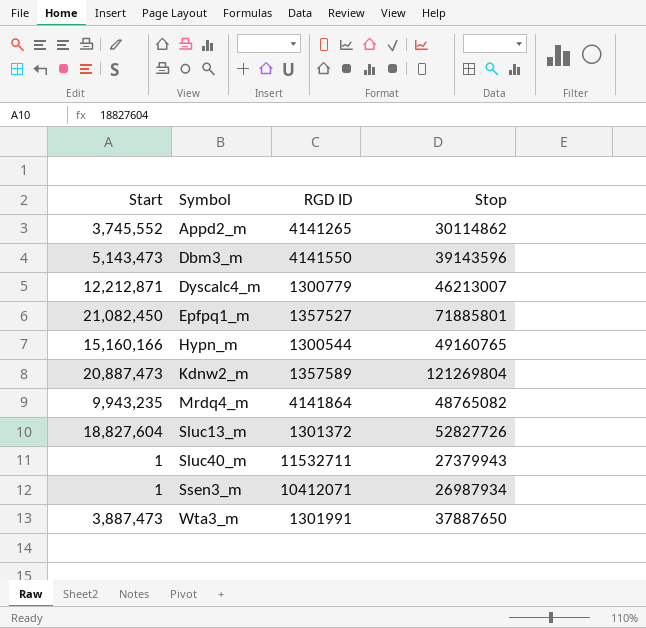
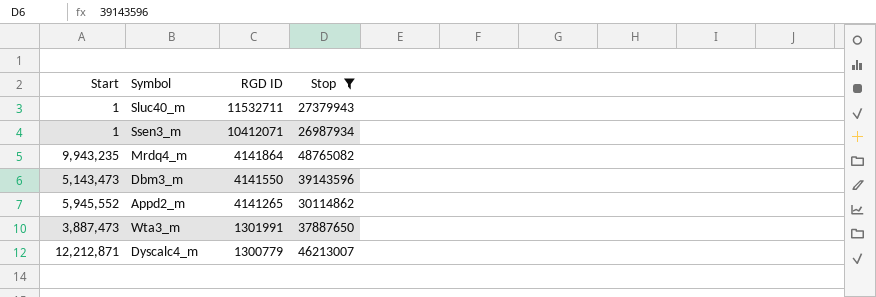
filter: none -> Stop <= 48765082
row order: Symbol ascending -> RGD ID descending
Appd2_m | Start: 3,745,552 -> 5,945,552

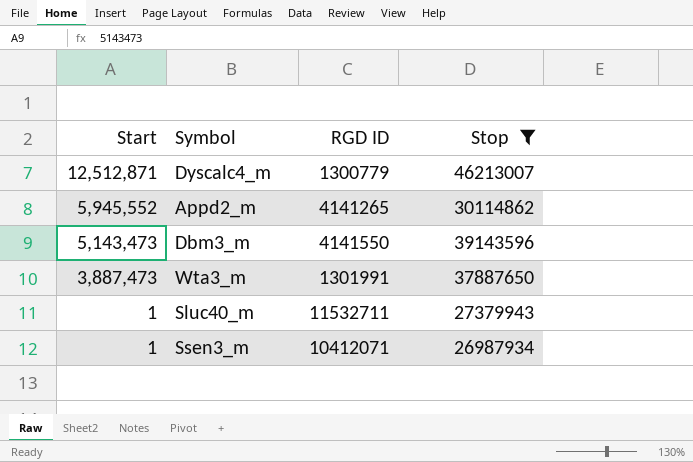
row order: RGD ID descending -> Start descending
row Mrdq4_m: 9,943,235 | 4141864 | 48765082 -> none
Dyscalc4_m | Start: 12,212,871 -> 12,512,871

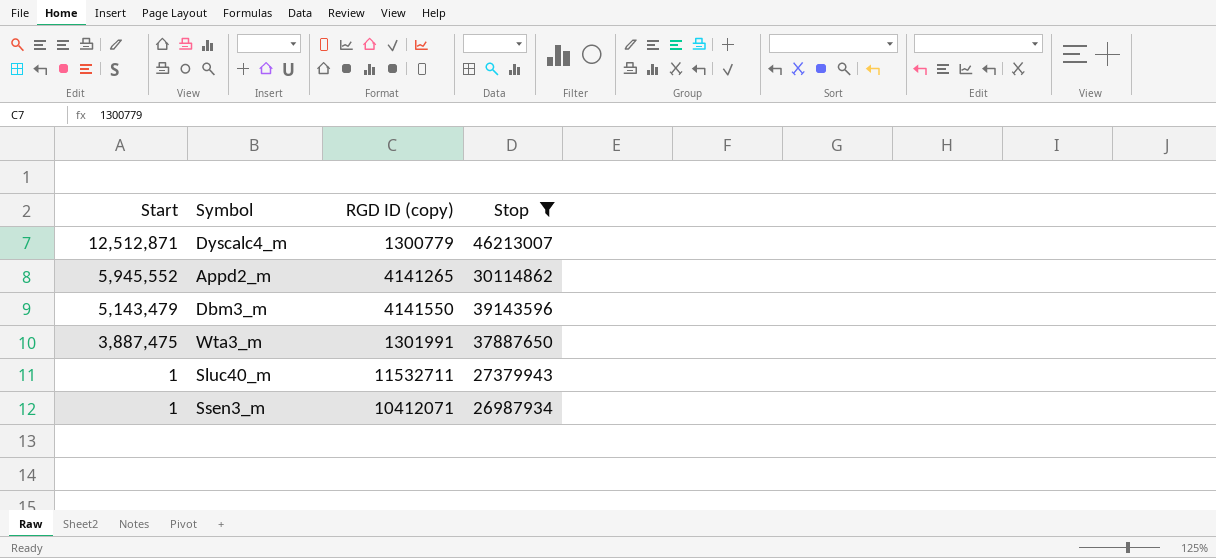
column name: RGD ID -> RGD ID (copy)
Dbm3_m | Start: 5,143,473 -> 5,143,479
Wta3_m | Start: 3,887,473 -> 3,887,475

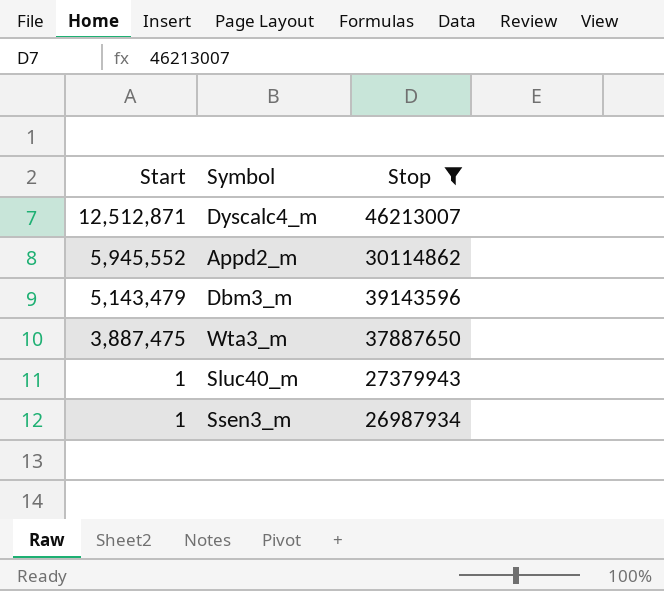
column RGD ID (copy) | position: 3 -> none

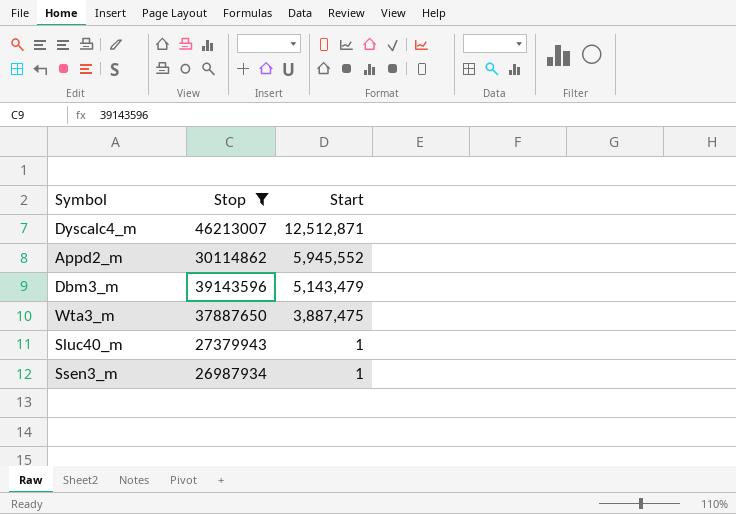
column Start | position: 1 -> 3

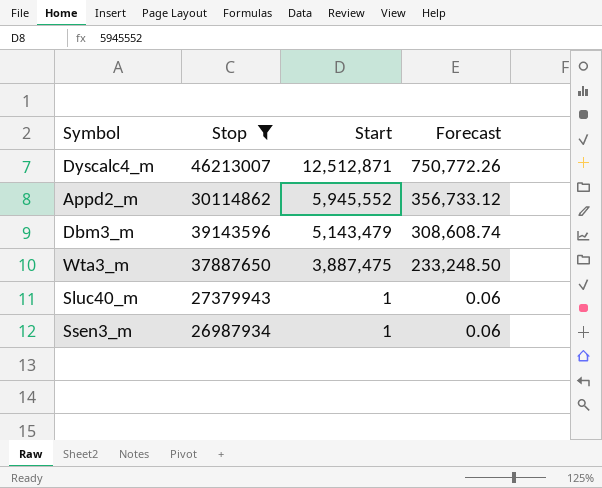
column Forecast | formula: none -> [Start] * 0.06

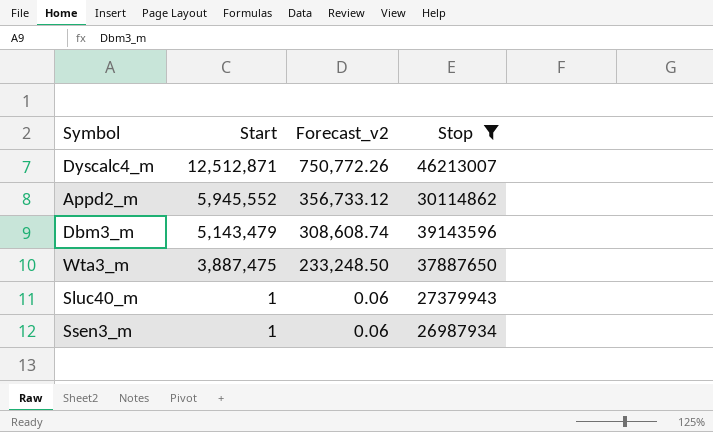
column name: Forecast -> Forecast_v2
column Stop | position: 2 -> 4

